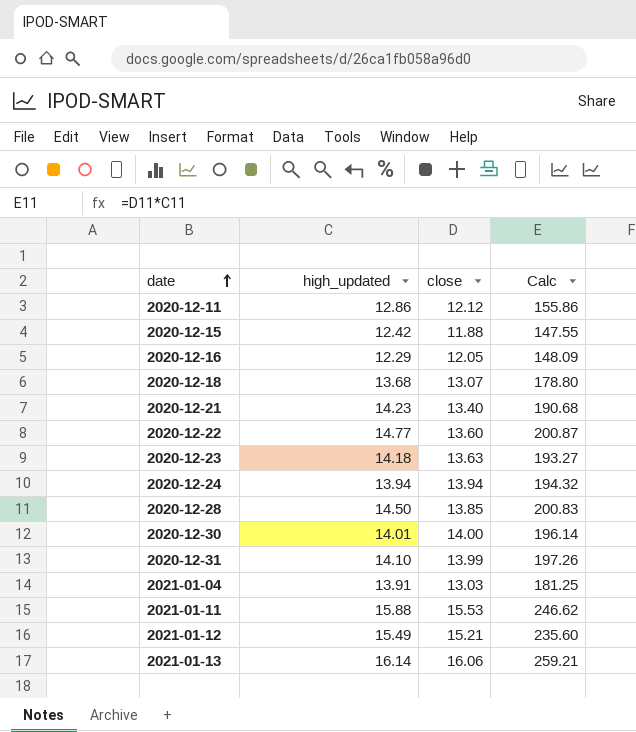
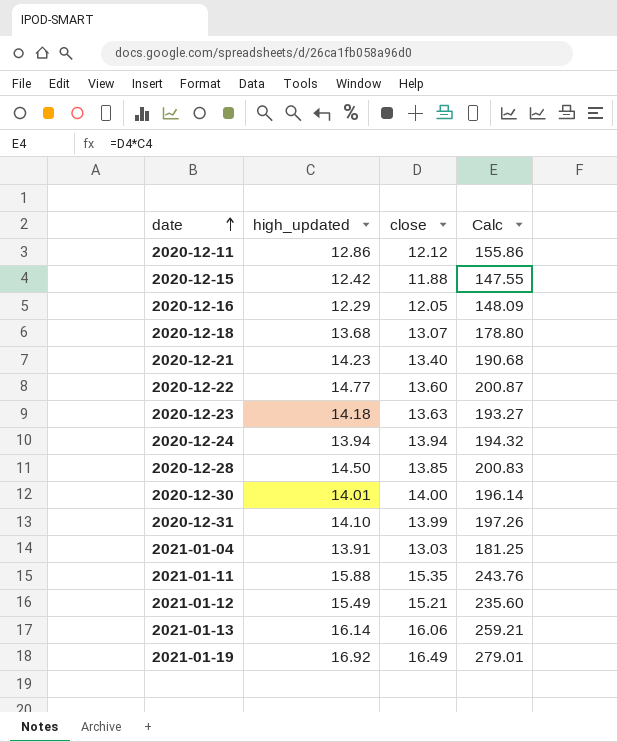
2021-01-11 | close: 15.53 -> 15.35
2021-01-11 | Calc: 246.62 -> 243.76
row 2021-01-19: none -> 16.92 | 16.49 | 279.01

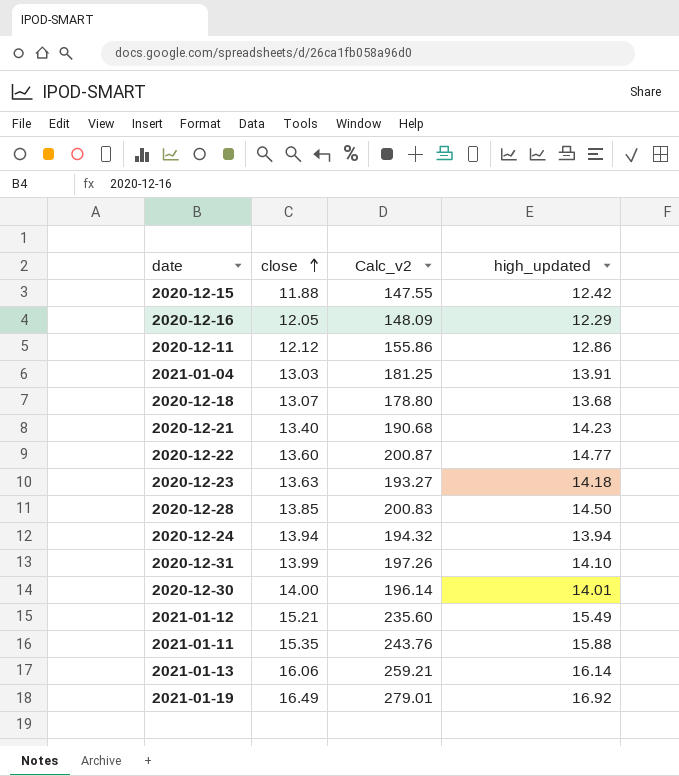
row order: date ascending -> close ascending
column name: Calc -> Calc_v2
column high_updated | position: 2 -> 4

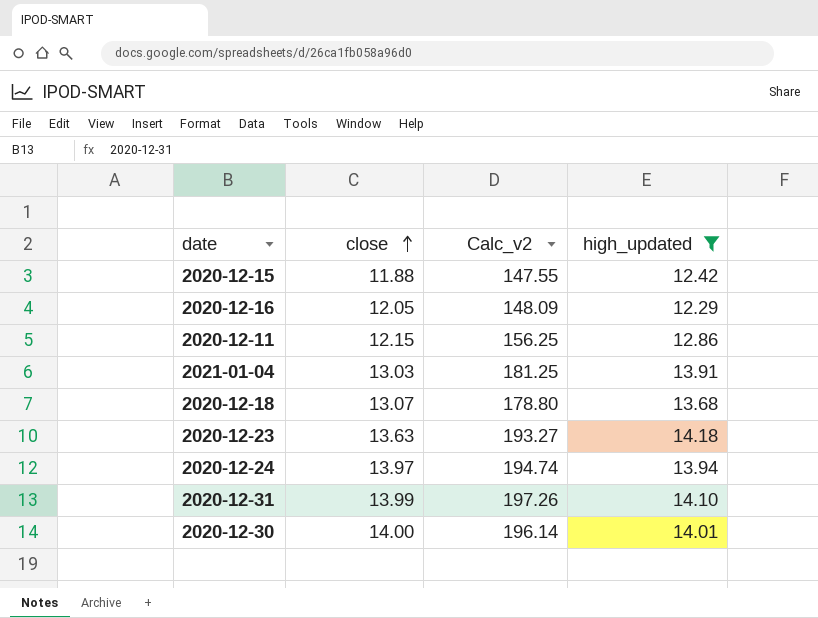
filter: none -> high_updated <= 14.18
2020-12-11 | close: 12.12 -> 12.15
2020-12-11 | Calc_v2: 155.86 -> 156.25
2020-12-24 | close: 13.94 -> 13.97
2020-12-24 | Calc_v2: 194.32 -> 194.74

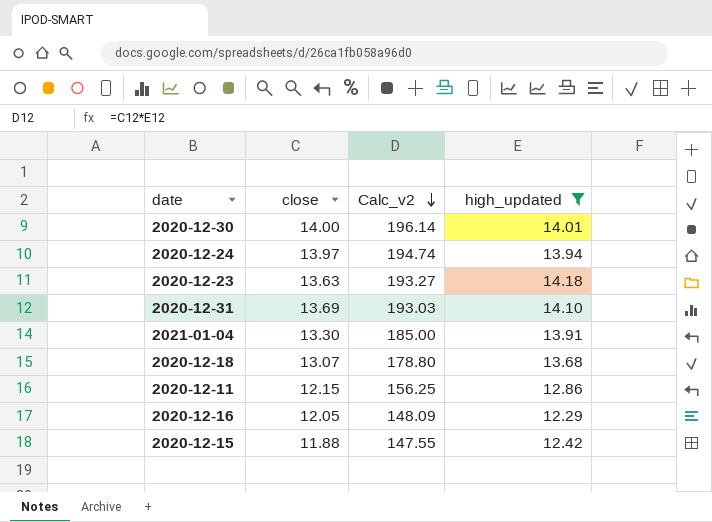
row order: close ascending -> Calc_v2 descending
2020-12-31 | close: 13.99 -> 13.69
2020-12-31 | Calc_v2: 197.26 -> 193.03
2021-01-04 | close: 13.03 -> 13.30
2021-01-04 | Calc_v2: 181.25 -> 185.00

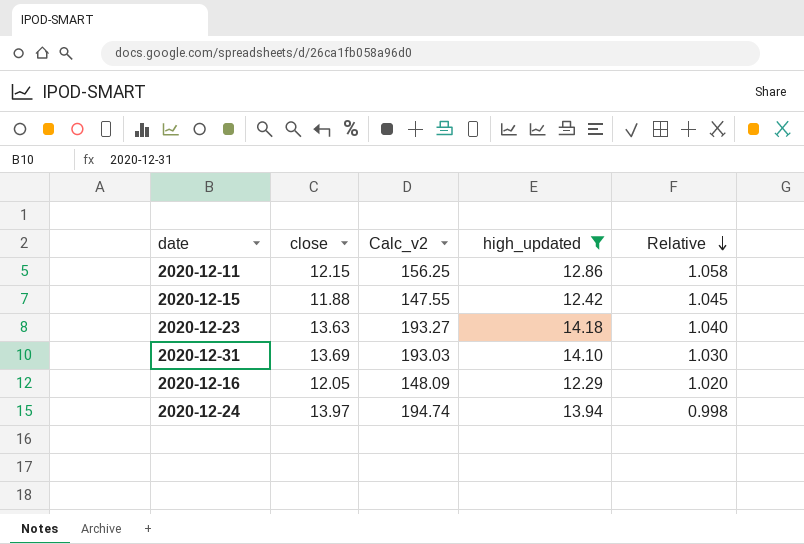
row order: Calc_v2 descending -> Relative descending
column Relative | formula: none -> [high_updated] / [close]
row 2020-12-30: 14.00 | 196.14 | 14.01 -> none
row 2021-01-04: 13.30 | 185.00 | 13.91 -> none
row 2020-12-18: 13.07 | 178.80 | 13.68 -> none

